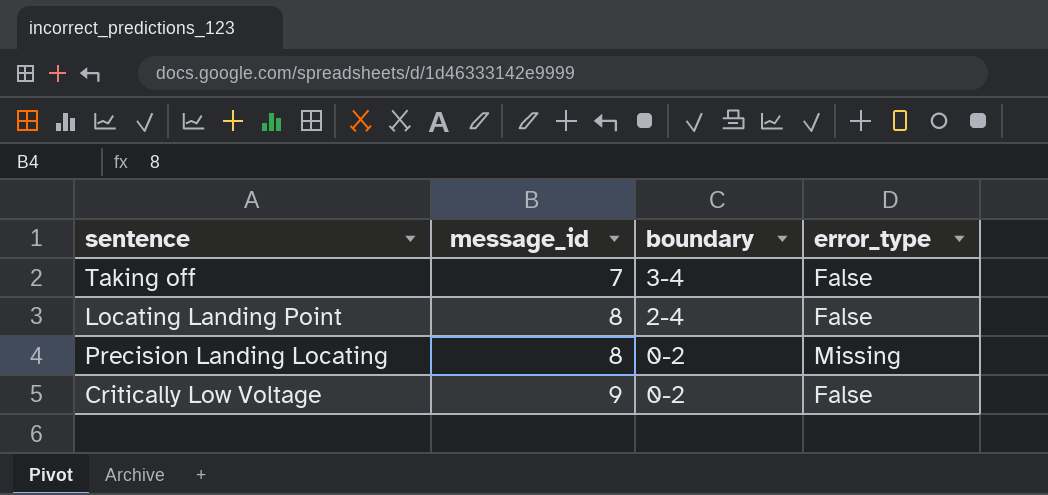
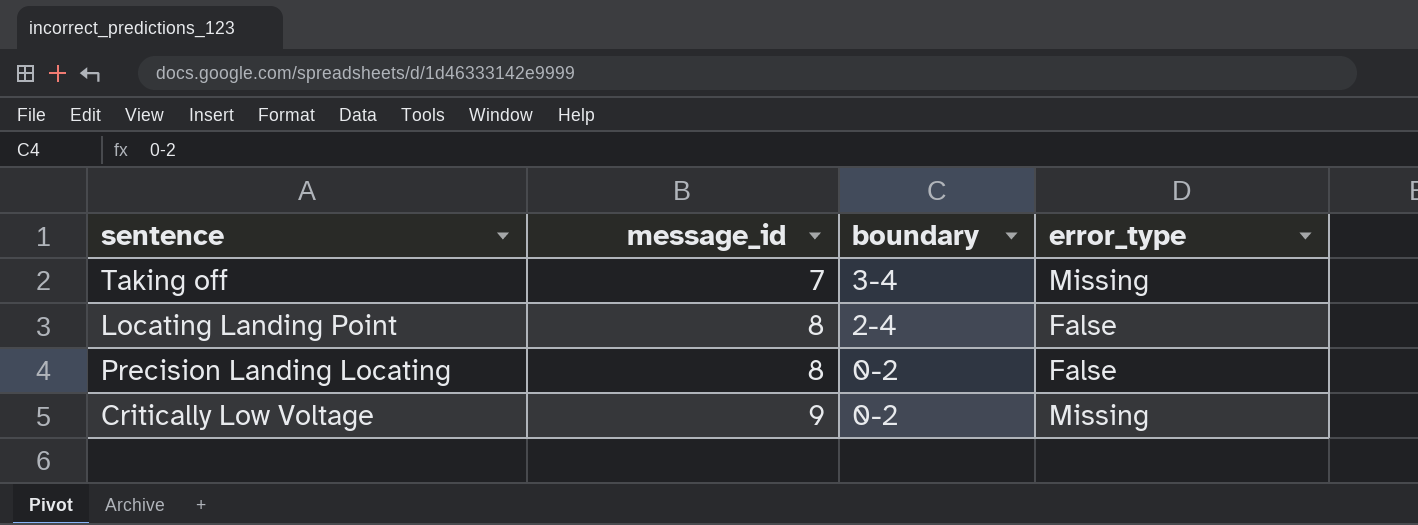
Taking off | error_type: False -> Missing
Precision Landing Locating | error_type: Missing -> False
Critically Low Voltage | error_type: False -> Missing

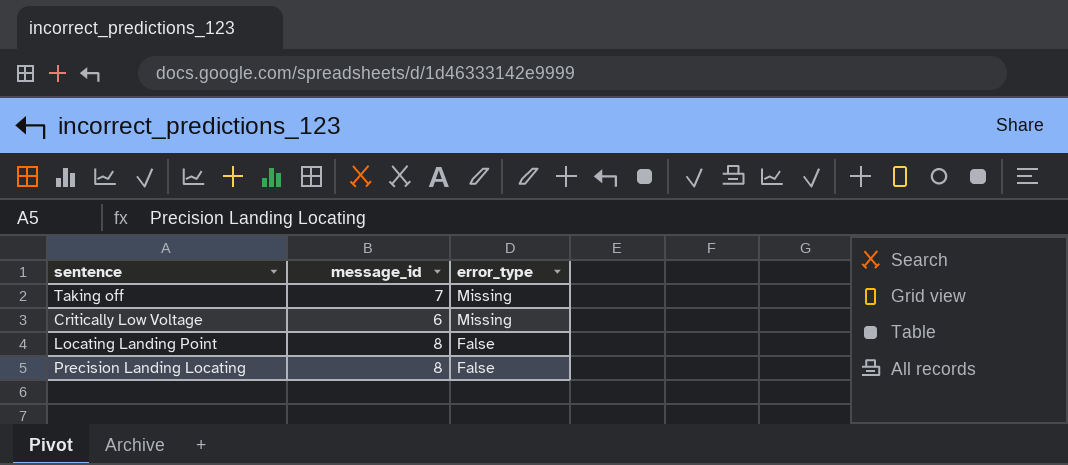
row order: message_id ascending -> error_type descending
column boundary | position: 3 -> none
Critically Low Voltage | message_id: 9 -> 6

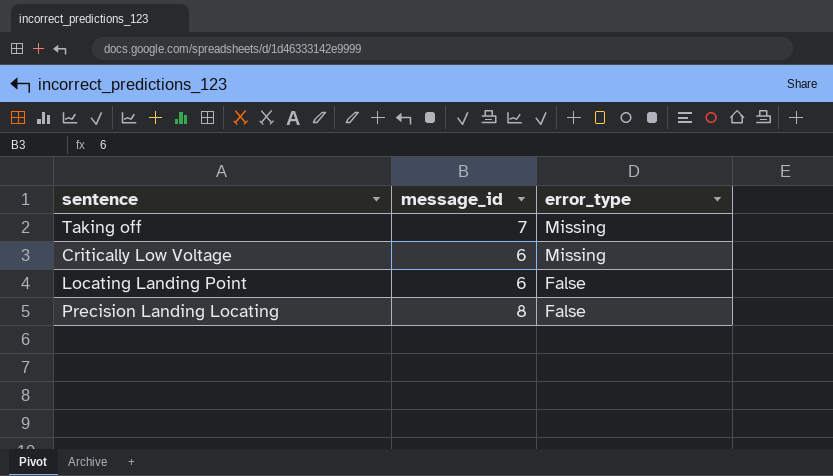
Locating Landing Point | message_id: 8 -> 6

